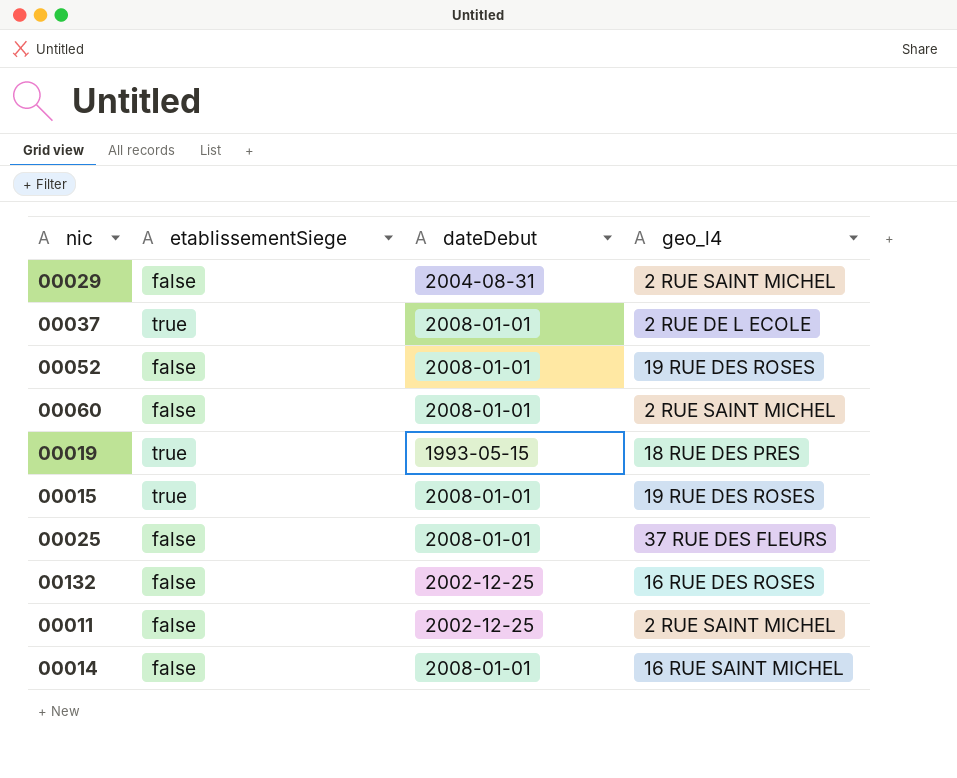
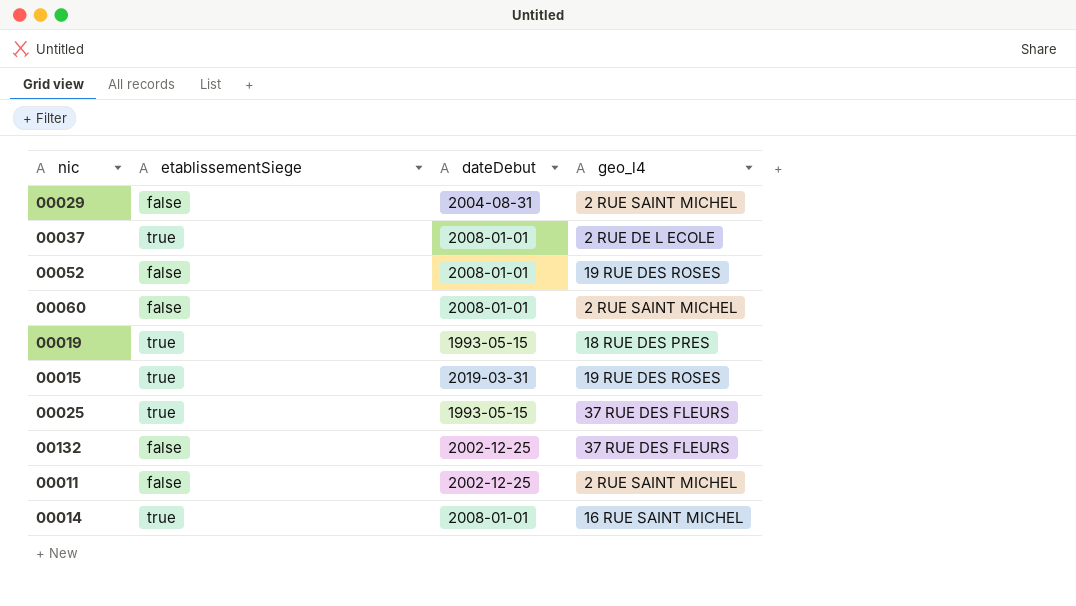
00015 | dateDebut: 2008-01-01 -> 2019-03-31
00025 | etablissementSiege: false -> true
00025 | dateDebut: 2008-01-01 -> 1993-05-15
00132 | geo_l4: 16 RUE DES ROSES -> 37 RUE DES FLEURS
00014 | etablissementSiege: false -> true

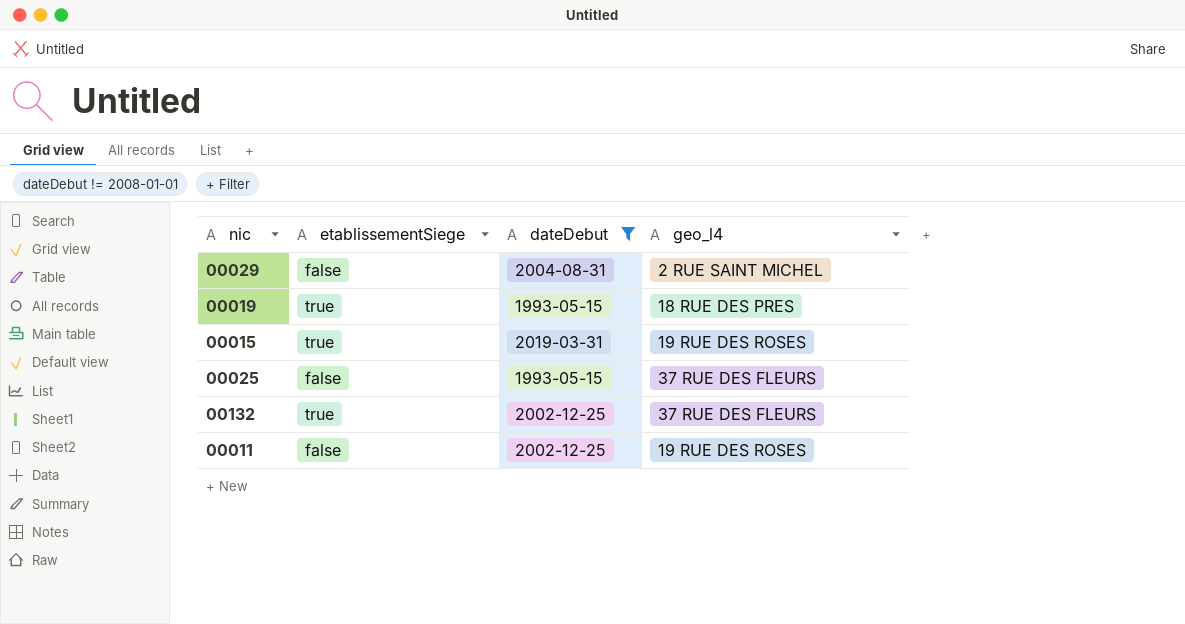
filter: none -> dateDebut != 2008-01-01
00025 | etablissementSiege: true -> false
00132 | etablissementSiege: false -> true
00011 | geo_l4: 2 RUE SAINT MICHEL -> 19 RUE DES ROSES

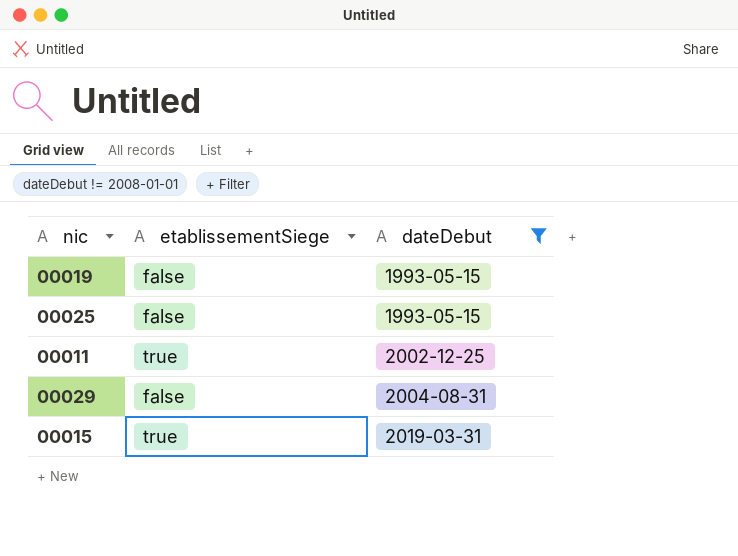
row order: none -> dateDebut ascending
column geo_l4 | position: 4 -> none
row 00132: true | 2002-12-25 | 37 RUE DES FLEURS -> none
00019 | etablissementSiege: true -> false
00011 | etablissementSiege: false -> true

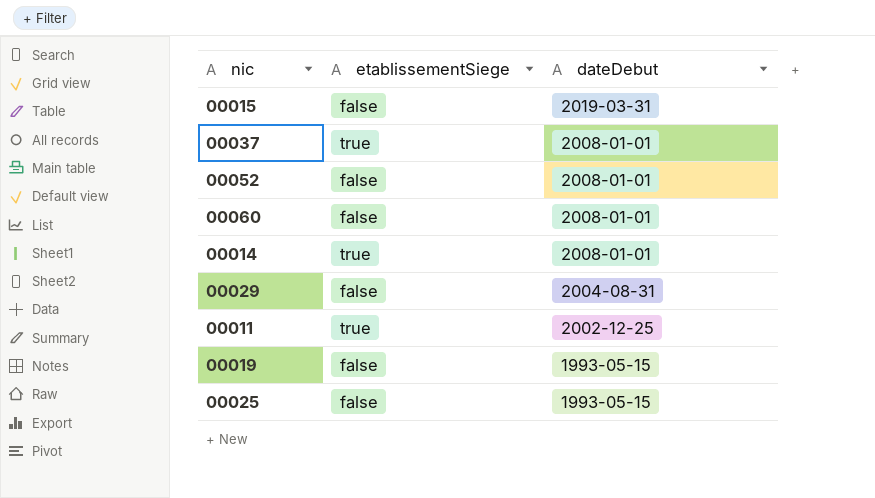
filter: dateDebut != 2008-01-01 -> none
row order: dateDebut ascending -> dateDebut descending
00015 | etablissementSiege: true -> false

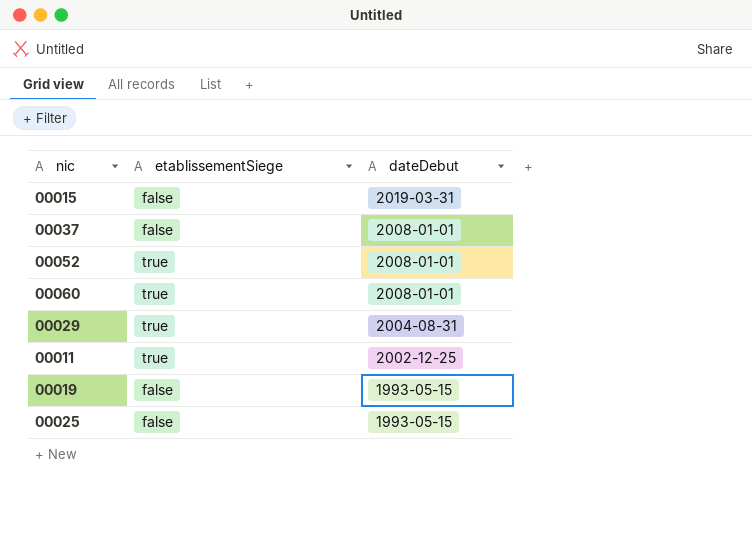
row 00014: true | 2008-01-01 -> none
00037 | etablissementSiege: true -> false
00052 | etablissementSiege: false -> true
00060 | etablissementSiege: false -> true
00029 | etablissementSiege: false -> true

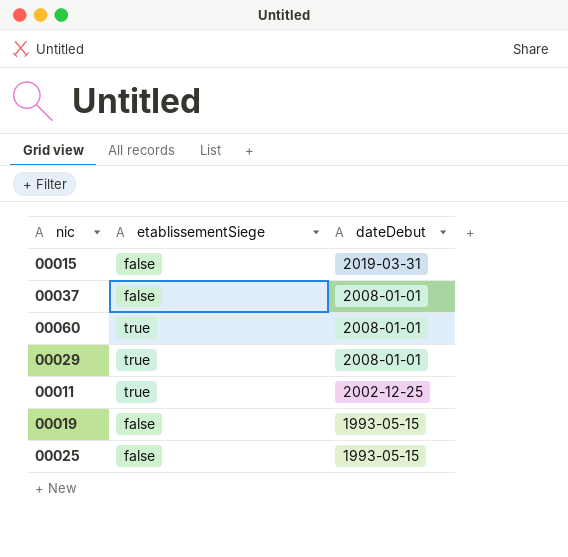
row 00052: true | 2008-01-01 -> none
00029 | dateDebut: 2004-08-31 -> 2008-01-01

